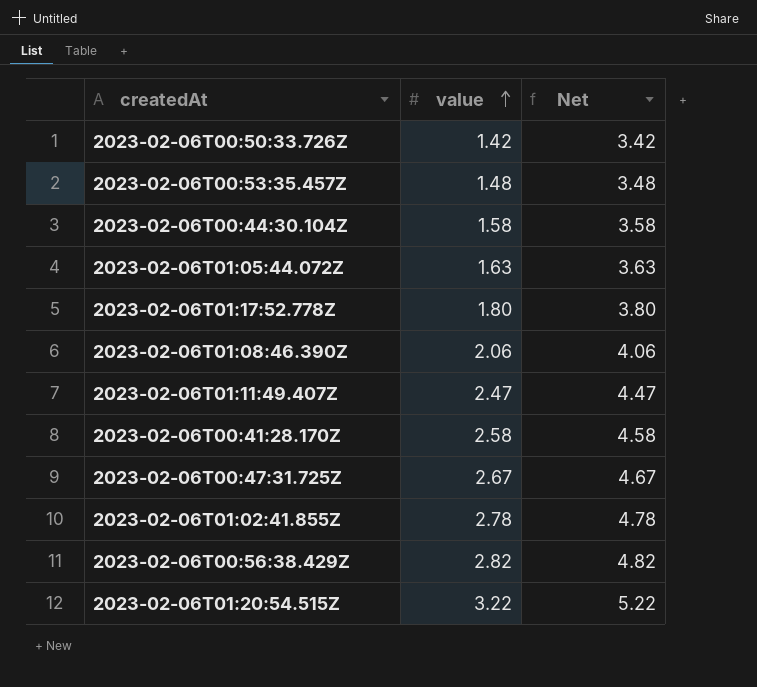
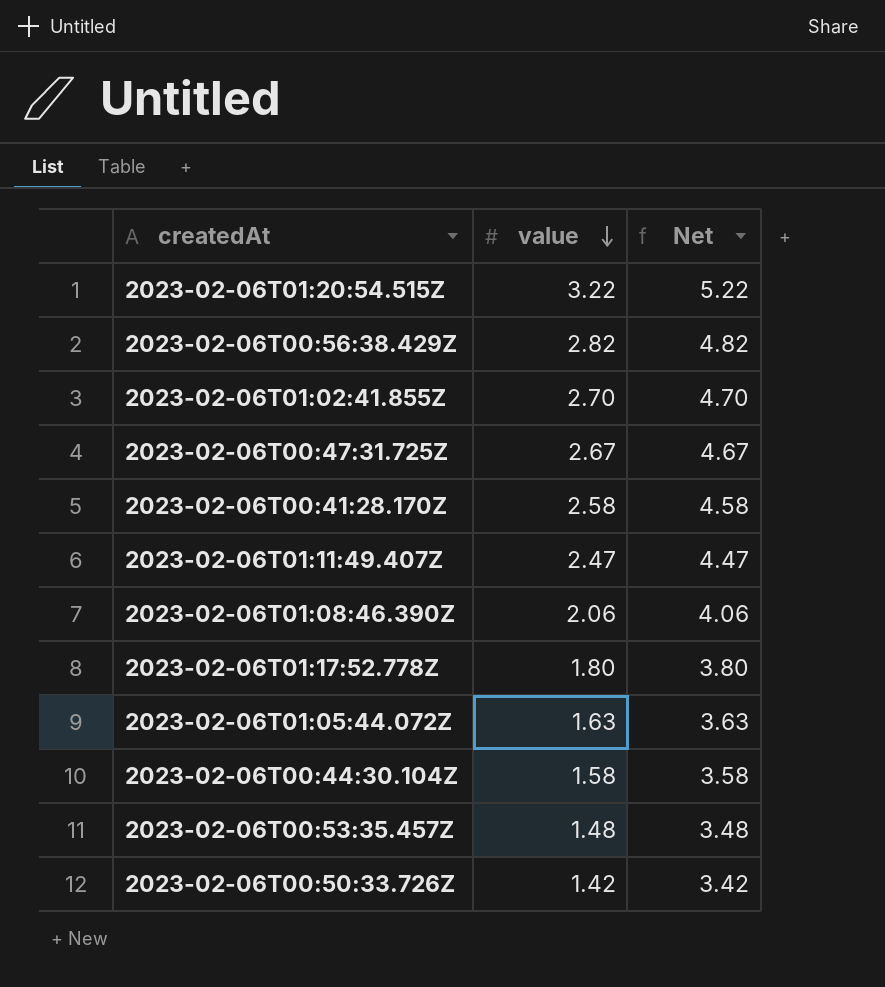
row order: value ascending -> value descending
2023-02-06T01:02:41.855Z | value: 2.78 -> 2.70
2023-02-06T01:02:41.855Z | Net: 4.78 -> 4.70

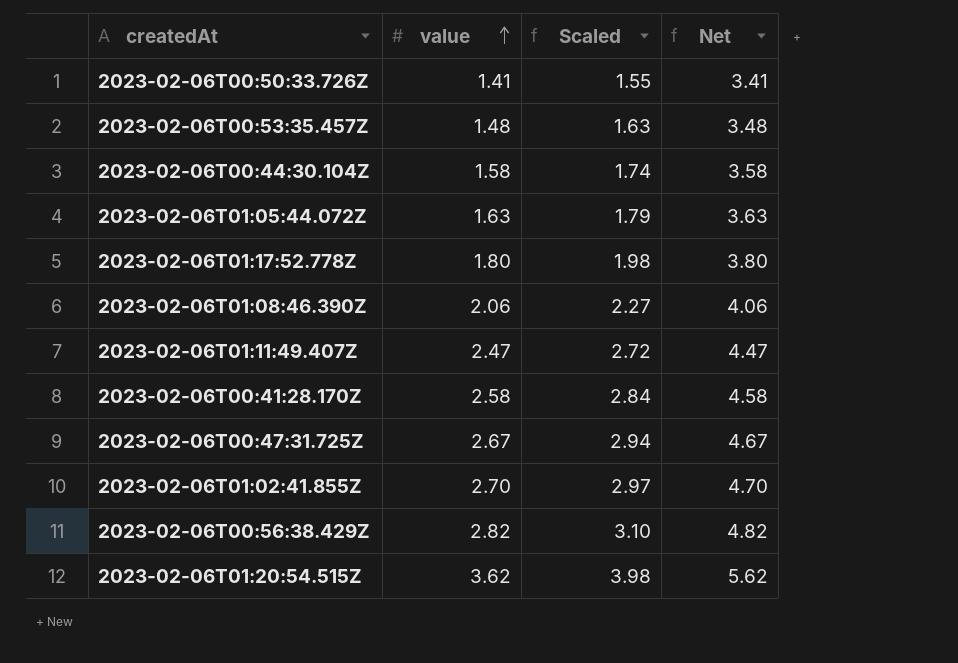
row order: value descending -> value ascending
column Scaled | formula: none -> [value] * 1.1
2023-02-06T00:50:33.726Z | value: 1.42 -> 1.41
2023-02-06T00:50:33.726Z | Net: 3.42 -> 3.41
2023-02-06T01:20:54.515Z | value: 3.22 -> 3.62
2023-02-06T01:20:54.515Z | Net: 5.22 -> 5.62

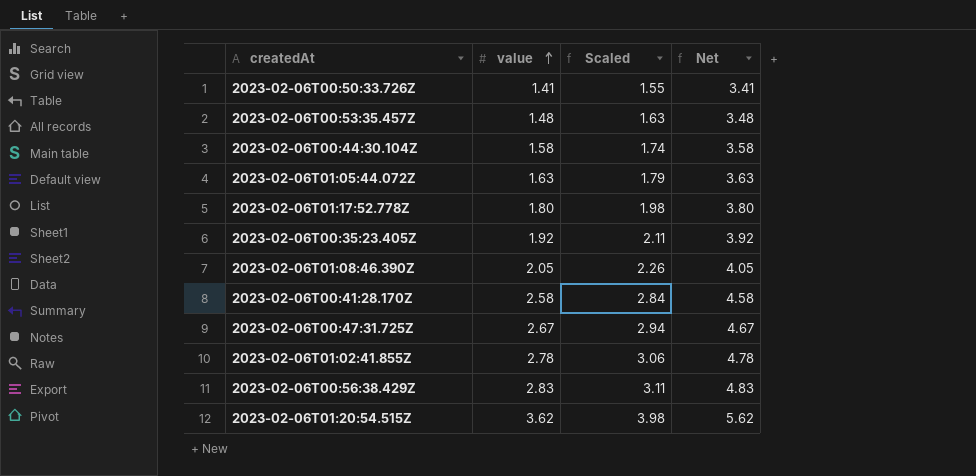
row 2023-02-06T01:11:49.407Z: 2.47 | 2.72 | 4.47 -> none
row 2023-02-06T00:35:23.405Z: none -> 1.92 | 2.11 | 3.92
2023-02-06T01:08:46.390Z | value: 2.06 -> 2.05
2023-02-06T01:08:46.390Z | Scaled: 2.27 -> 2.26
2023-02-06T01:08:46.390Z | Net: 4.06 -> 4.05
2023-02-06T01:02:41.855Z | value: 2.70 -> 2.78
2023-02-06T01:02:41.855Z | Scaled: 2.97 -> 3.06
2023-02-06T01:02:41.855Z | Net: 4.70 -> 4.78
2023-02-06T00:56:38.429Z | value: 2.82 -> 2.83
2023-02-06T00:56:38.429Z | Scaled: 3.10 -> 3.11
2023-02-06T00:56:38.429Z | Net: 4.82 -> 4.83

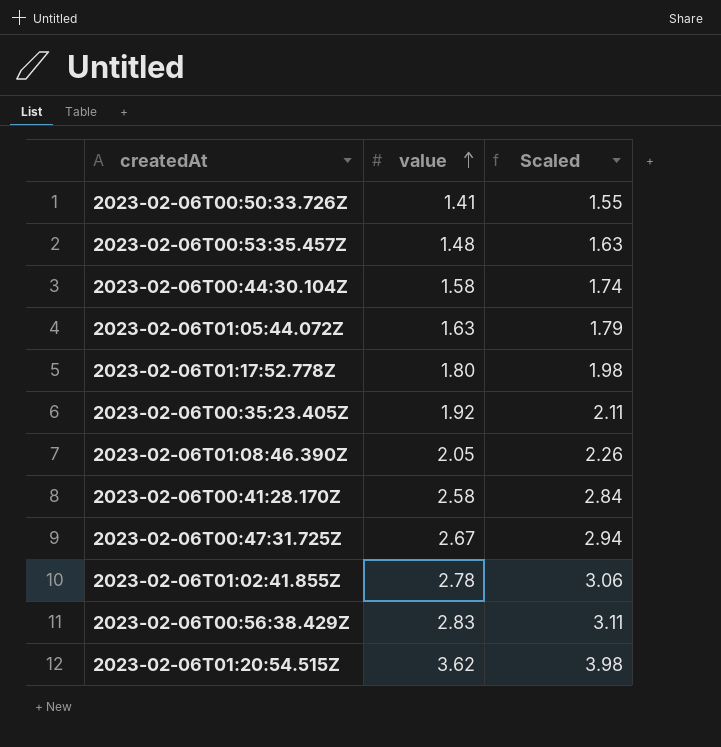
column Net | formula: [value] + 2 -> none

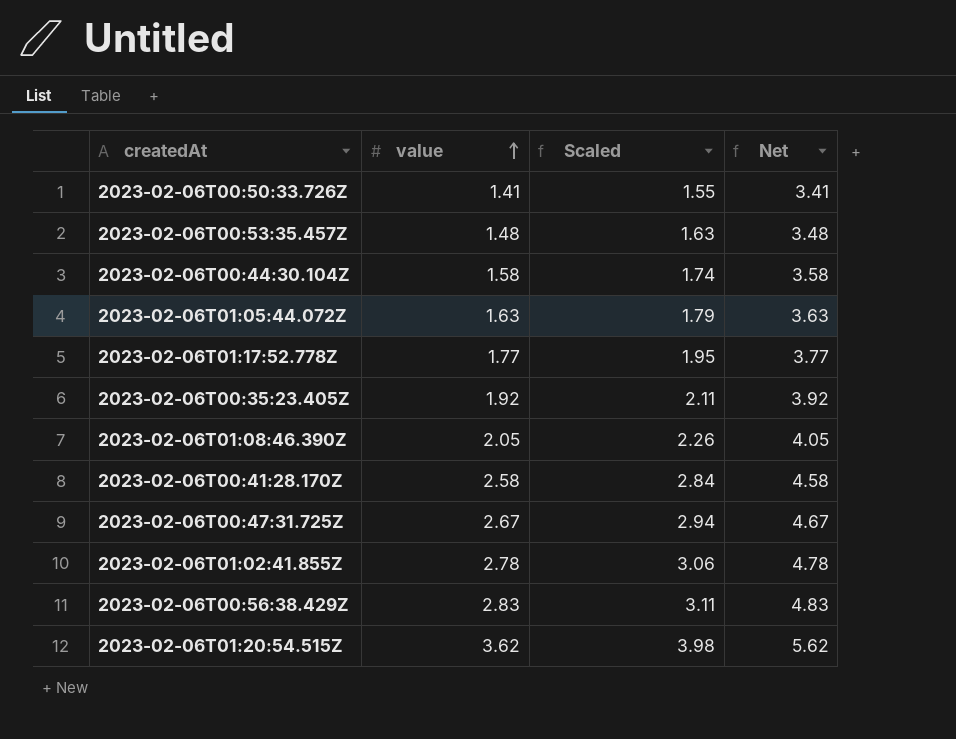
column Net | formula: none -> [value] + 2
2023-02-06T01:17:52.778Z | value: 1.80 -> 1.77
2023-02-06T01:17:52.778Z | Scaled: 1.98 -> 1.95

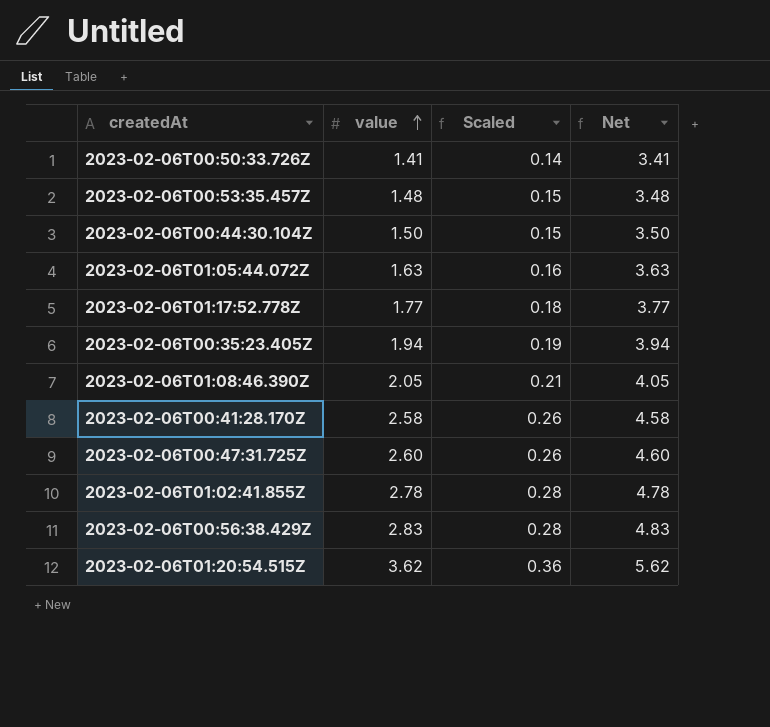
column Scaled | formula: [value] * 1.1 -> [value] * 0.1
2023-02-06T00:44:30.104Z | value: 1.58 -> 1.50
2023-02-06T00:44:30.104Z | Net: 3.58 -> 3.50
2023-02-06T00:35:23.405Z | value: 1.92 -> 1.94
2023-02-06T00:35:23.405Z | Net: 3.92 -> 3.94
2023-02-06T00:47:31.725Z | value: 2.67 -> 2.60
2023-02-06T00:47:31.725Z | Net: 4.67 -> 4.60

